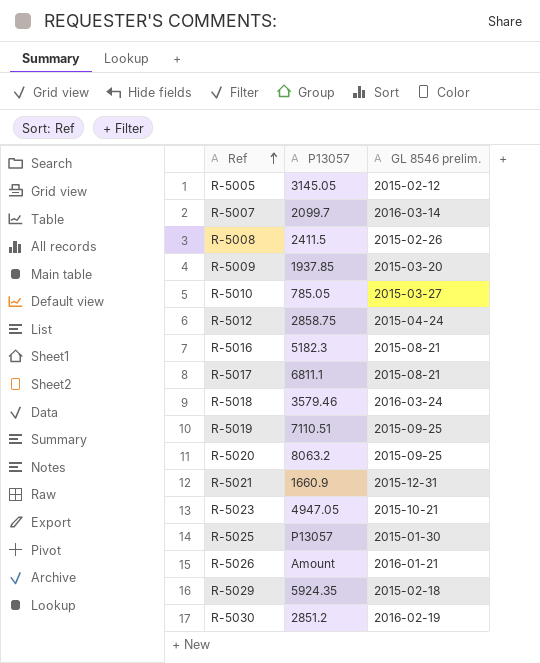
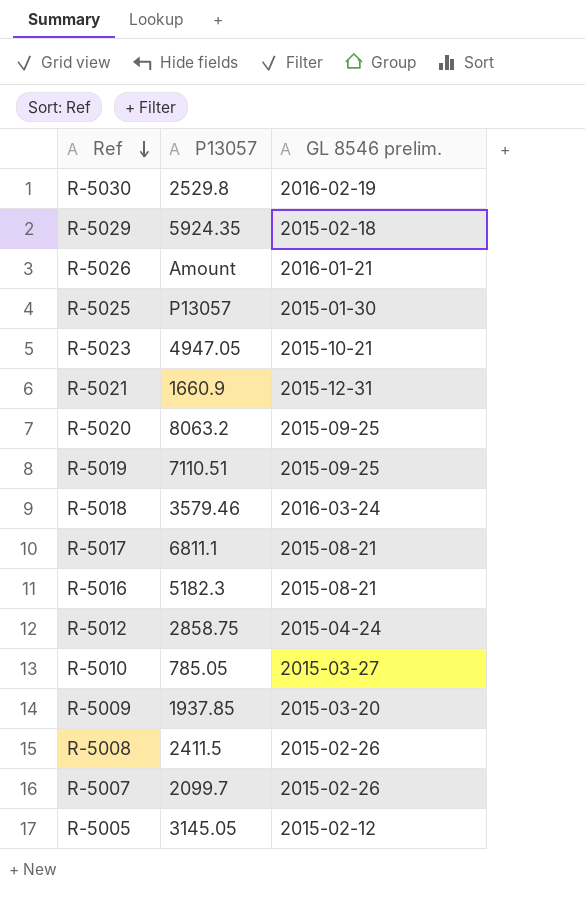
row order: Ref ascending -> Ref descending
R-5030 | P13057: 2851.2 -> 2529.8
R-5007 | GL 8546 prelim.: 2016-03-14 -> 2015-02-26

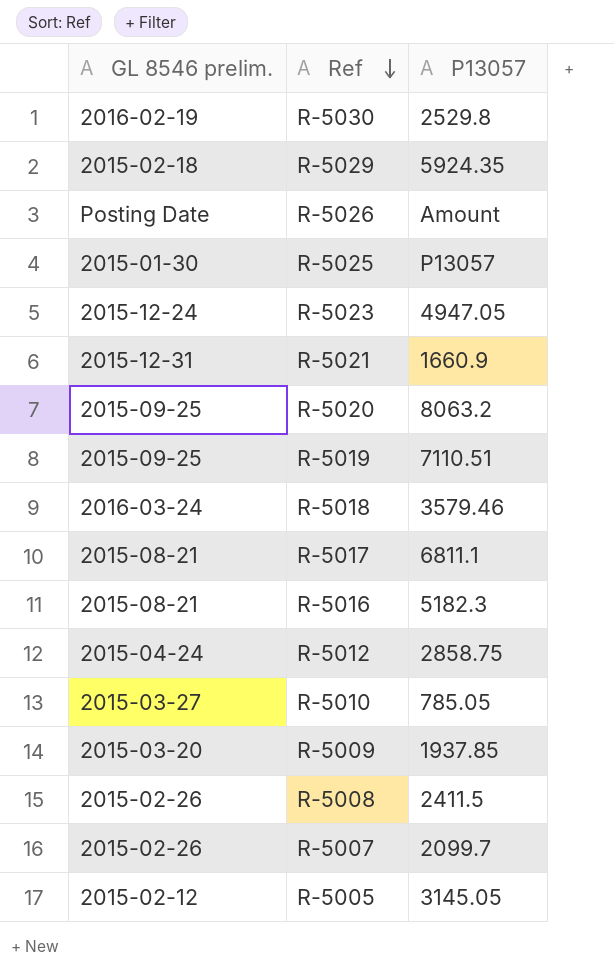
column GL 8546 prelim. | position: 3 -> 1
R-5026 | GL 8546 prelim.: 2016-01-21 -> Posting Date
R-5023 | GL 8546 prelim.: 2015-10-21 -> 2015-12-24

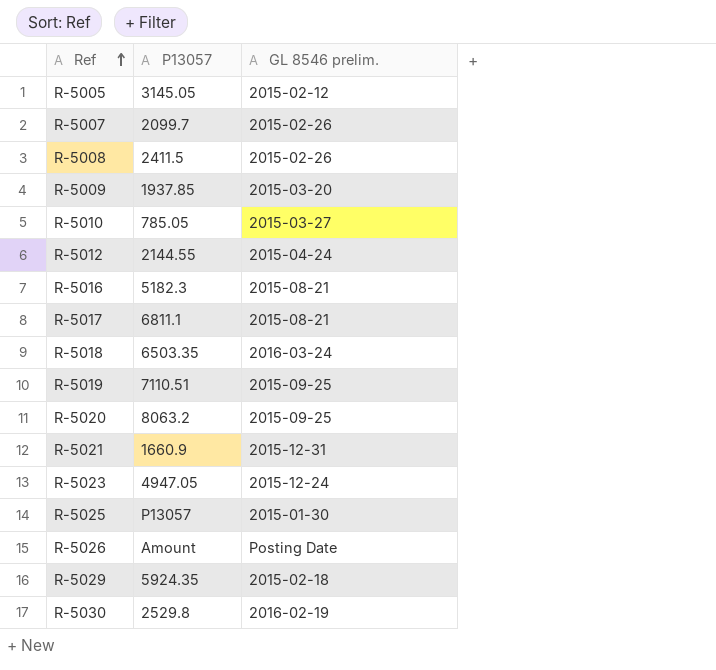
row order: Ref descending -> Ref ascending
column GL 8546 prelim. | position: 1 -> 3
R-5012 | P13057: 2858.75 -> 2144.55
R-5018 | P13057: 3579.46 -> 6503.35

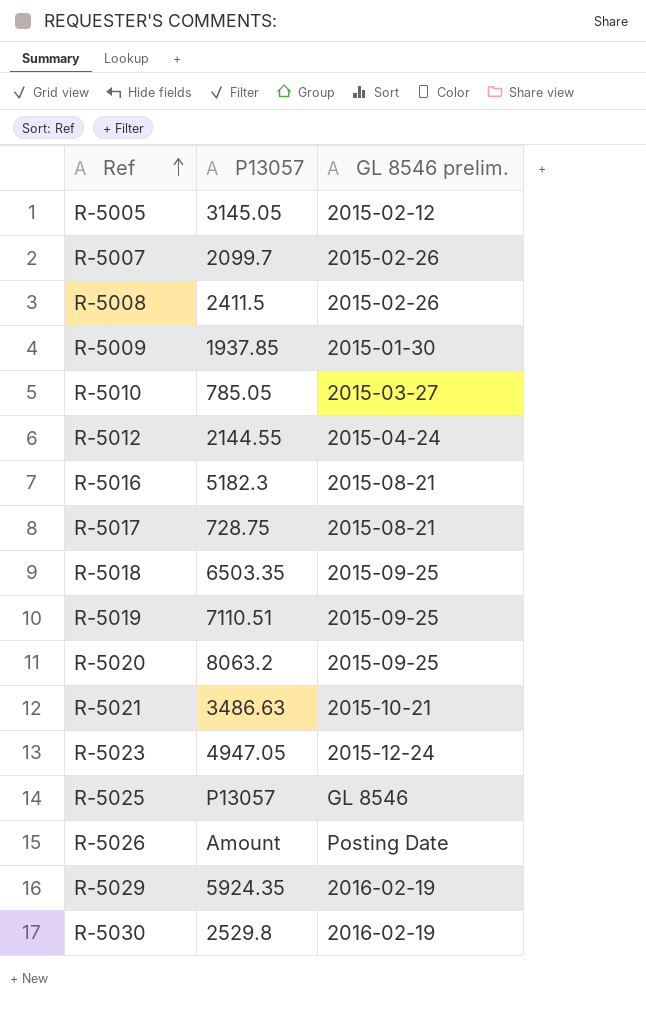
R-5009 | GL 8546 prelim.: 2015-03-20 -> 2015-01-30
R-5017 | P13057: 6811.1 -> 728.75
R-5018 | GL 8546 prelim.: 2016-03-24 -> 2015-09-25
R-5021 | P13057: 1660.9 -> 3486.63
R-5021 | GL 8546 prelim.: 2015-12-31 -> 2015-10-21
R-5025 | GL 8546 prelim.: 2015-01-30 -> GL 8546
R-5029 | GL 8546 prelim.: 2015-02-18 -> 2016-02-19

